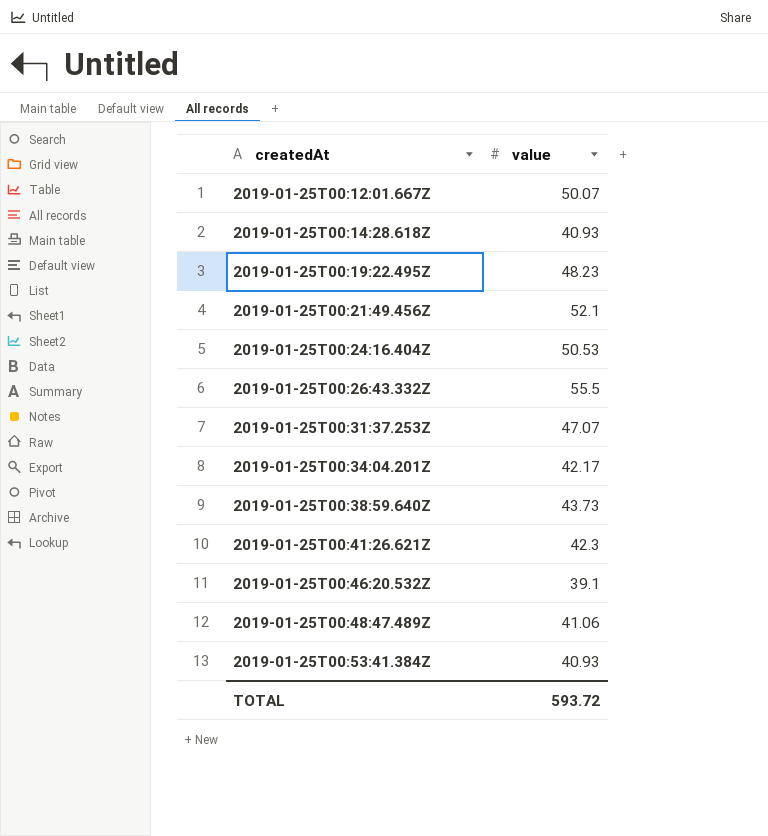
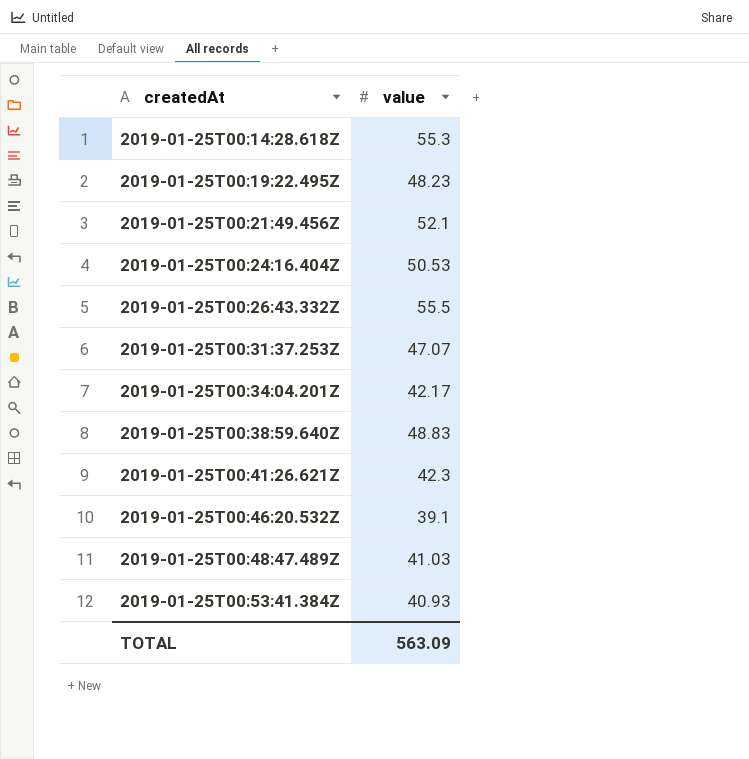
row 2019-01-25T00:12:01.667Z: 50.07 -> none
2019-01-25T00:14:28.618Z | value: 40.93 -> 55.3
2019-01-25T00:38:59.640Z | value: 43.73 -> 48.83
2019-01-25T00:48:47.489Z | value: 41.06 -> 41.03
TOTAL | value: 593.72 -> 563.09

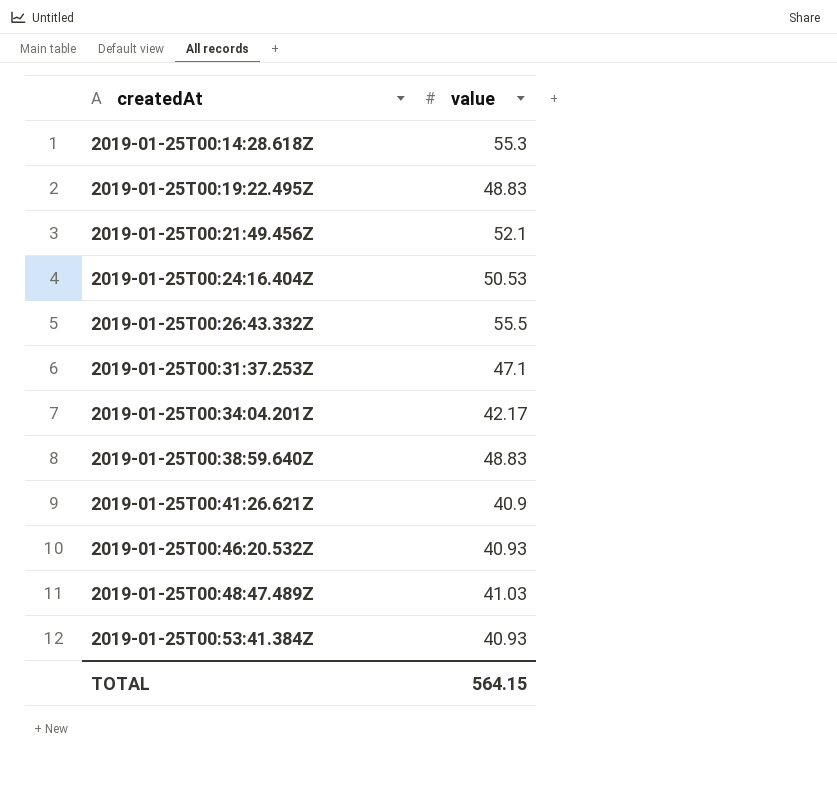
2019-01-25T00:19:22.495Z | value: 48.23 -> 48.83
2019-01-25T00:31:37.253Z | value: 47.07 -> 47.1
2019-01-25T00:41:26.621Z | value: 42.3 -> 40.9
2019-01-25T00:46:20.532Z | value: 39.1 -> 40.93
TOTAL | value: 563.09 -> 564.15

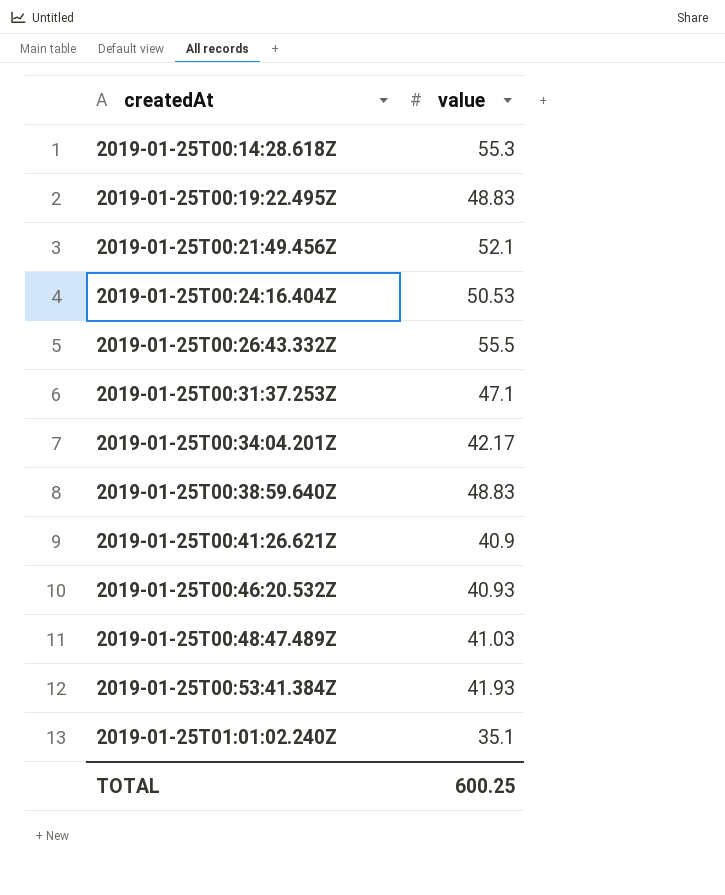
2019-01-25T00:53:41.384Z | value: 40.93 -> 41.93
row 2019-01-25T01:01:02.240Z: none -> 35.1
TOTAL | value: 564.15 -> 600.25

